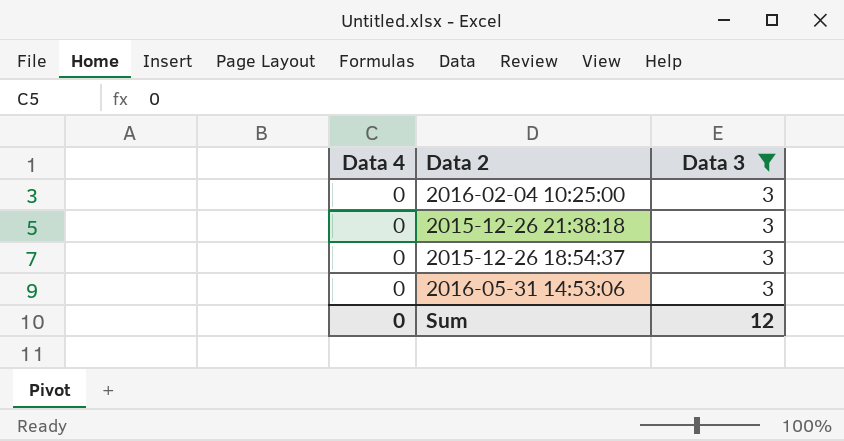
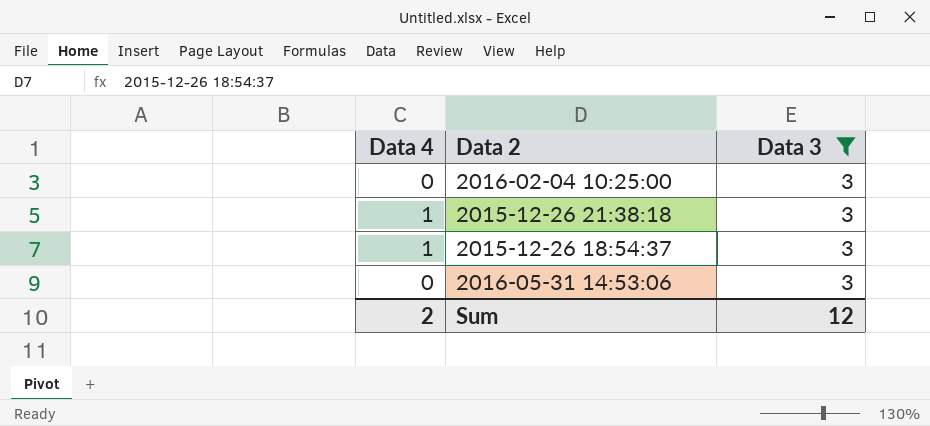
2015-12-26 21:38:18 | Data 4: 0 -> 1
2015-12-26 18:54:37 | Data 4: 0 -> 1
Sum | Data 4: 0 -> 2

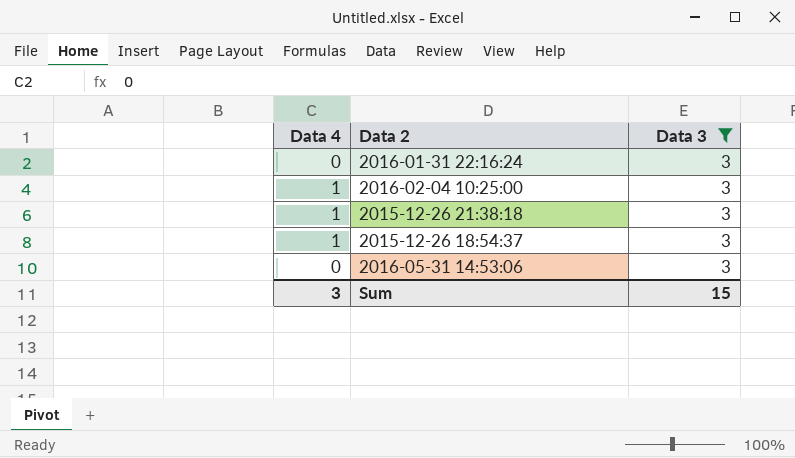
row 2016-01-31 22:16:24: none -> 0 | 3
2016-02-04 10:25:00 | Data 4: 0 -> 1
Sum | Data 4: 2 -> 3
Sum | Data 3: 12 -> 15

